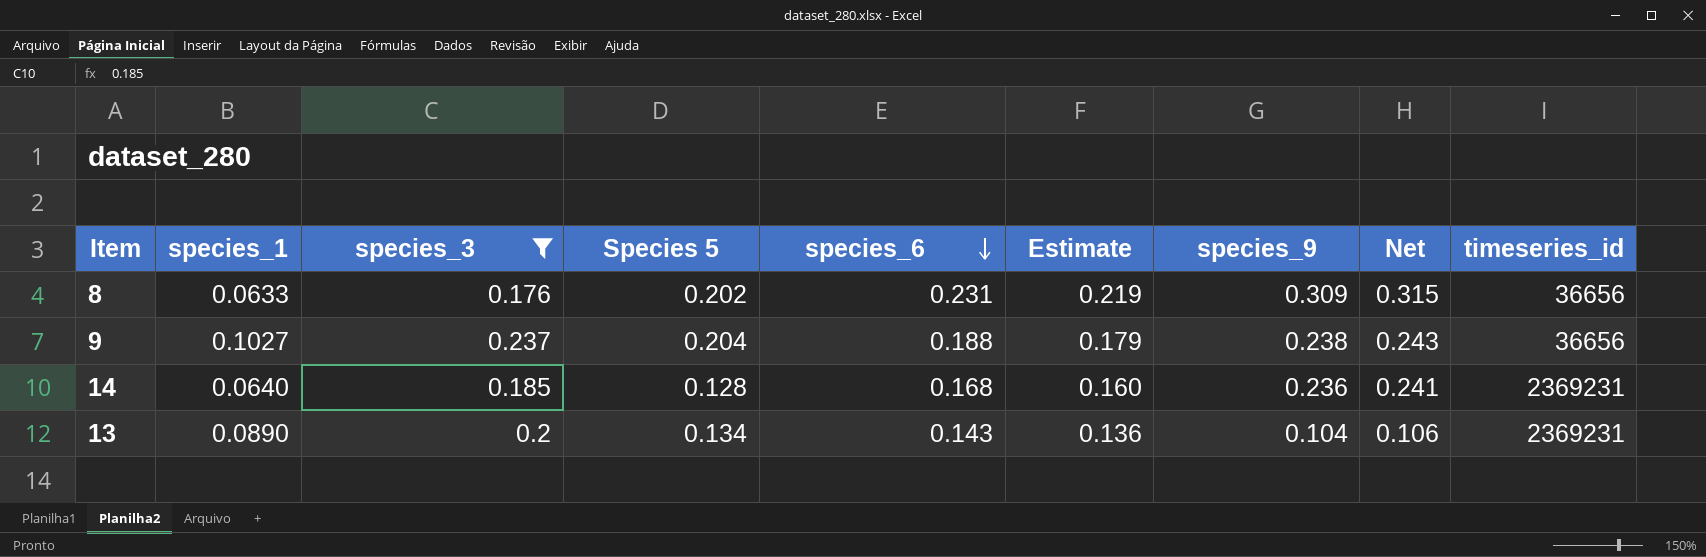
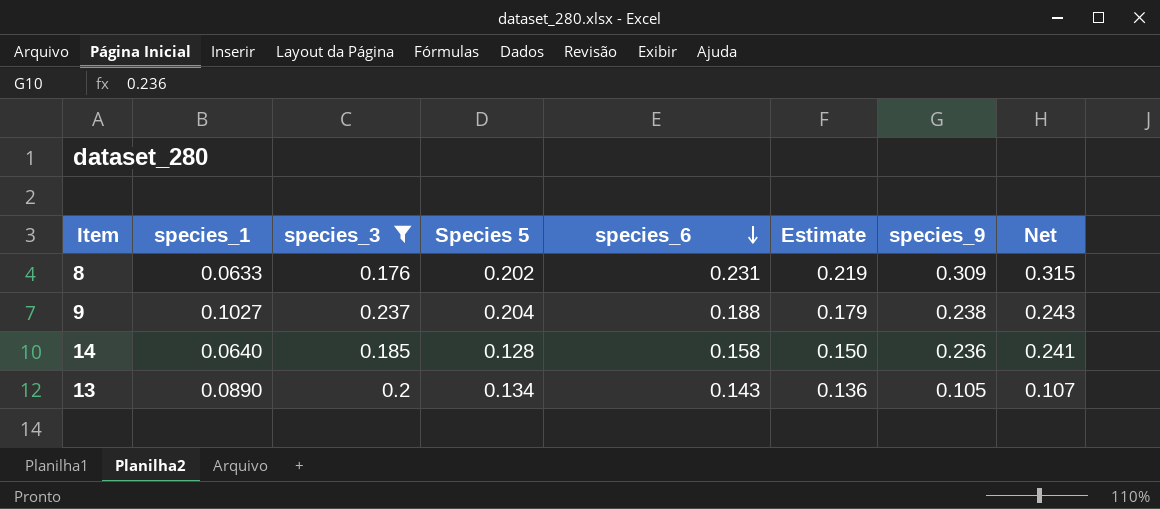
column timeseries_id | position: 9 -> none
14 | species_6: 0.168 -> 0.158
14 | Estimate: 0.160 -> 0.150
13 | species_9: 0.104 -> 0.105
13 | Net: 0.106 -> 0.107

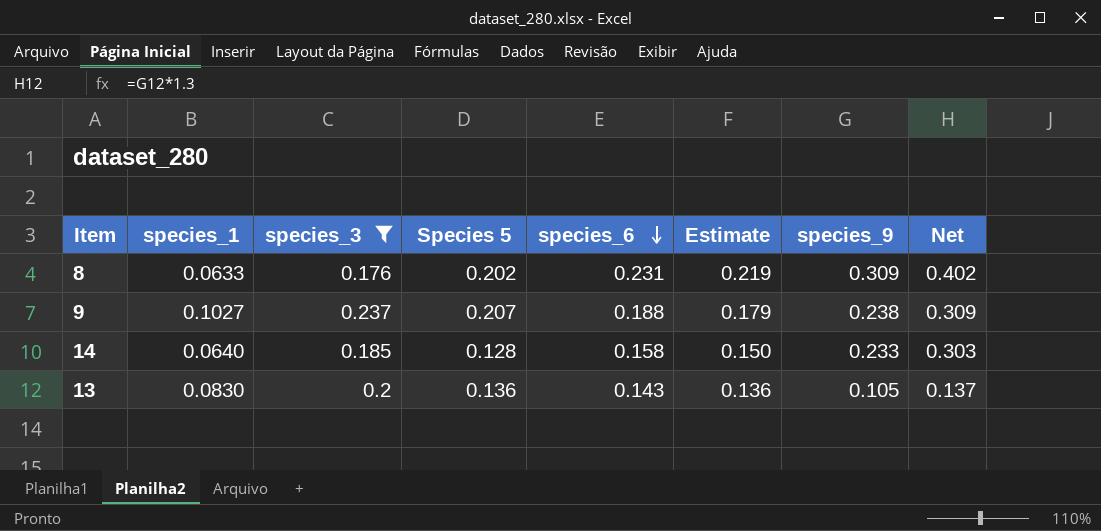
column Net | formula: [species_9] * 1.02 -> [species_9] * 1.3
9 | Species 5: 0.204 -> 0.207
14 | species_9: 0.236 -> 0.233
13 | species_1: 0.0890 -> 0.0830
13 | Species 5: 0.134 -> 0.136

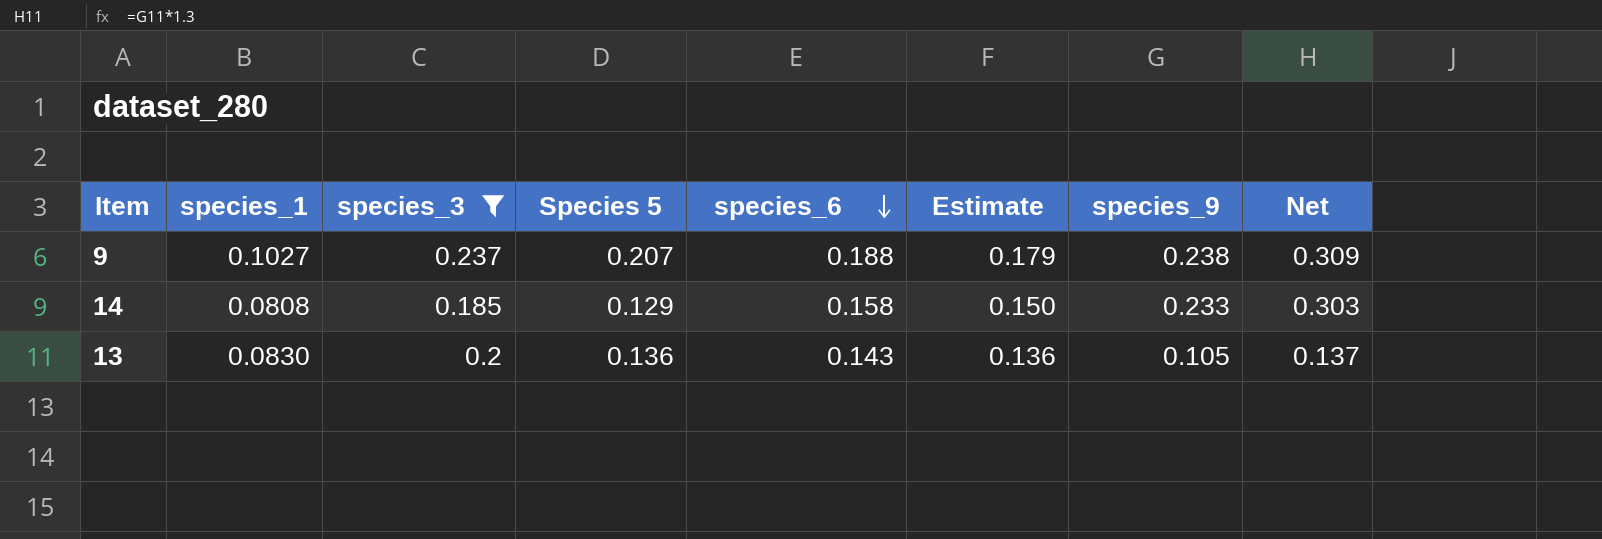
row 8: 0.0633 | 0.176 | 0.202 | 0.231 | 0.219 | 0.309 | 0.402 -> none
14 | species_1: 0.0640 -> 0.0808
14 | Species 5: 0.128 -> 0.129

